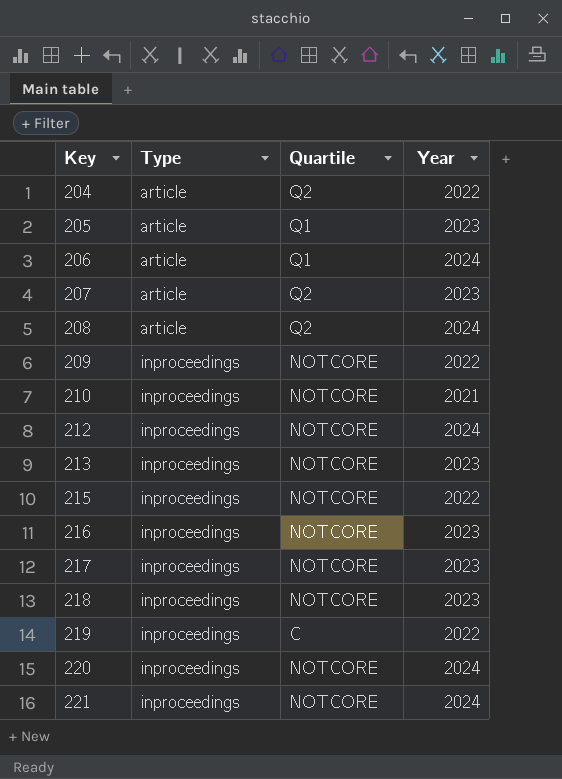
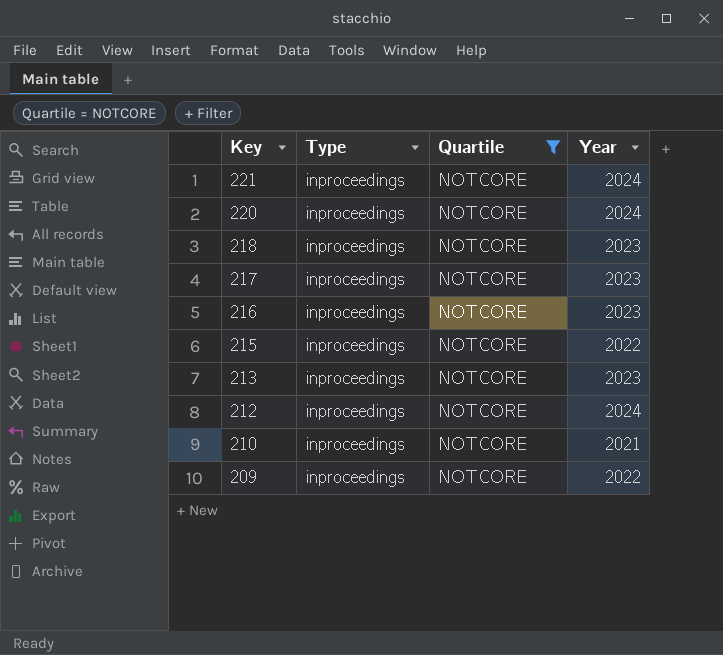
filter: none -> Quartile = NOTCORE
row order: Key ascending -> Key descending

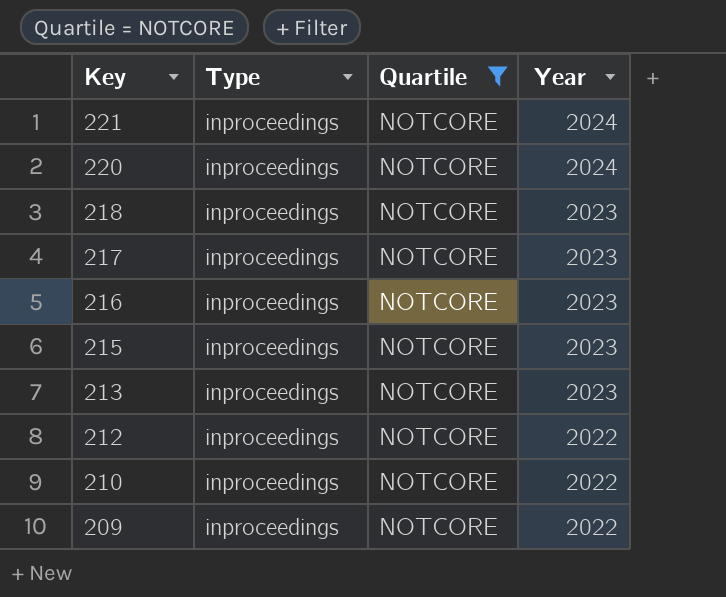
215 | Year: 2022 -> 2023
212 | Year: 2024 -> 2022
210 | Year: 2021 -> 2022

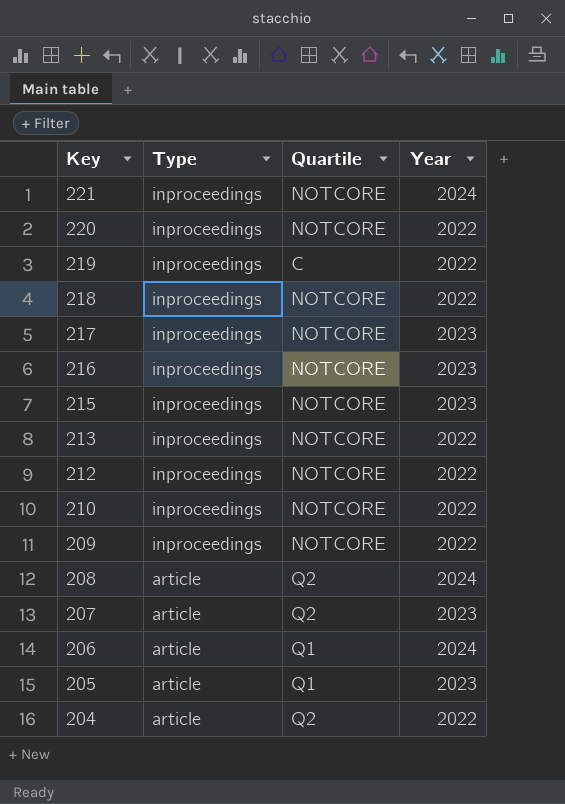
filter: Quartile = NOTCORE -> none
220 | Year: 2024 -> 2022
218 | Year: 2023 -> 2022
213 | Year: 2023 -> 2022

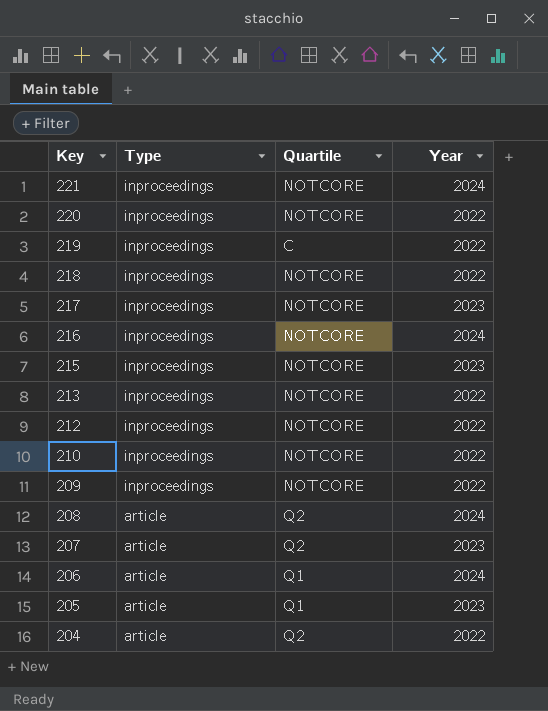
216 | Year: 2023 -> 2024

